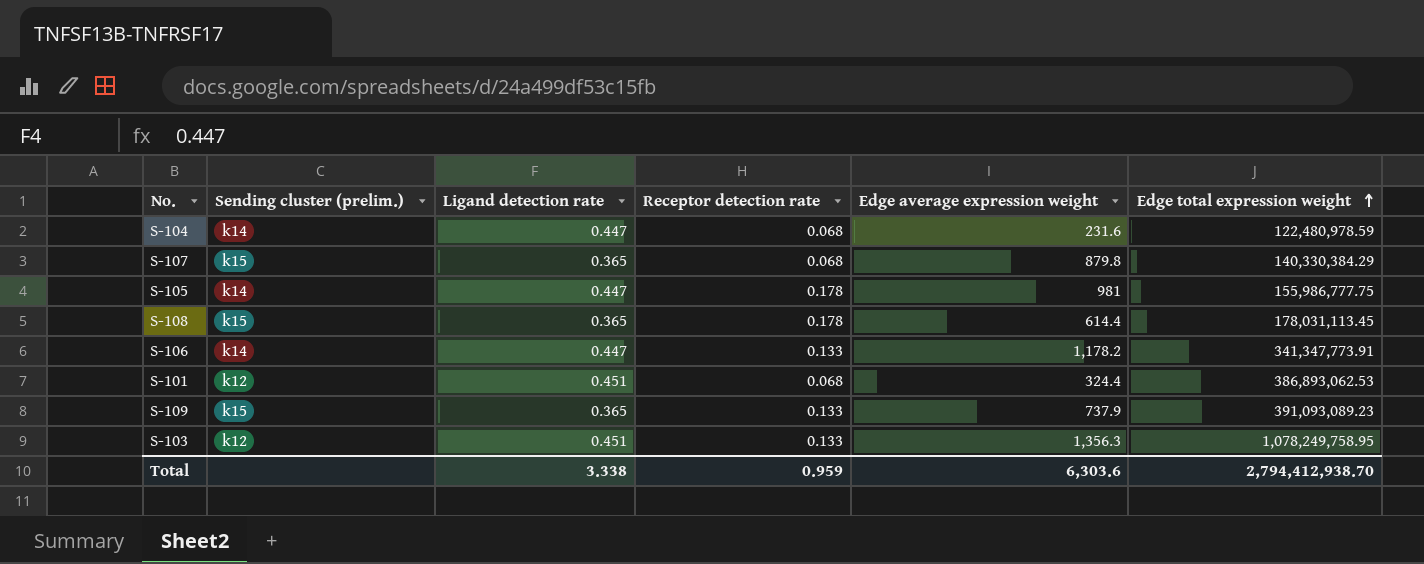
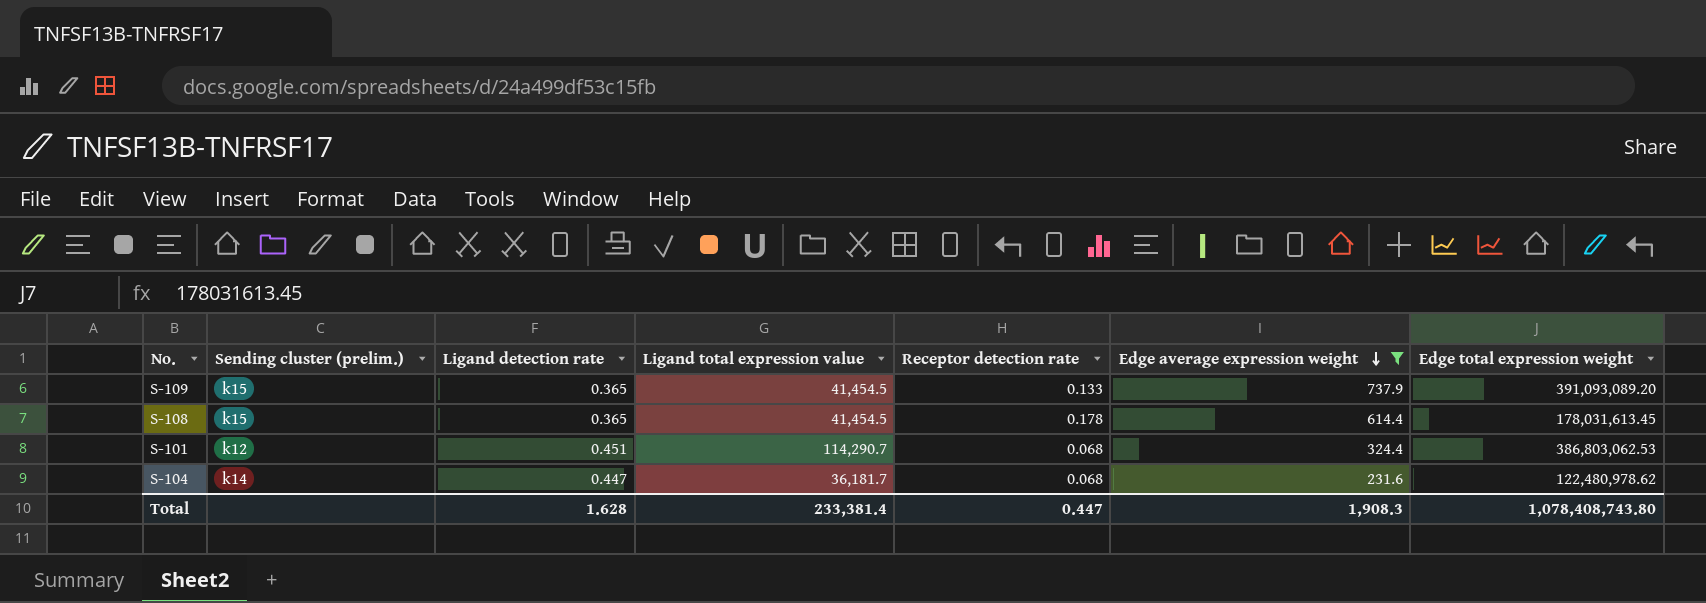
filter: none -> Edge average expression weight <= 737.9
row order: Edge total expression weight ascending -> Edge average expression weight descending
column Ligand total expression value | position: none -> 4
S-109 | Edge total expression weight: 391,093,089.23 -> 391,093,089.20
S-108 | Edge total expression weight: 178,031,113.45 -> 178,031,613.45
S-101 | Edge total expression weight: 386,893,062.53 -> 386,803,062.53
S-104 | Edge total expression weight: 122,480,978.59 -> 122,480,978.62
Total | Ligand detection rate: 3.338 -> 1.628
Total | Receptor detection rate: 0.959 -> 0.447
Total | Edge average expression weight: 6,303.6 -> 1,908.3
Total | Edge total expression weight: 2,794,412,938.70 -> 1,078,408,743.80

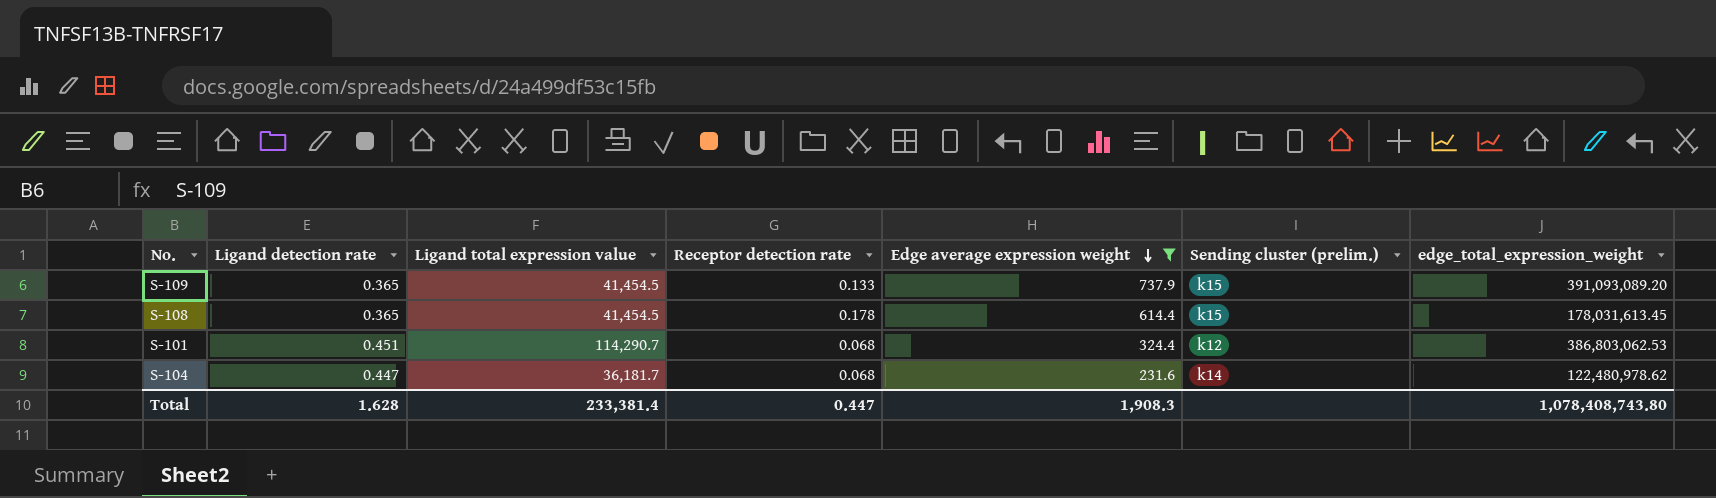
column Sending cluster (prelim.) | position: 2 -> 6
column name: Edge total expression weight -> edge_total_expression_weight

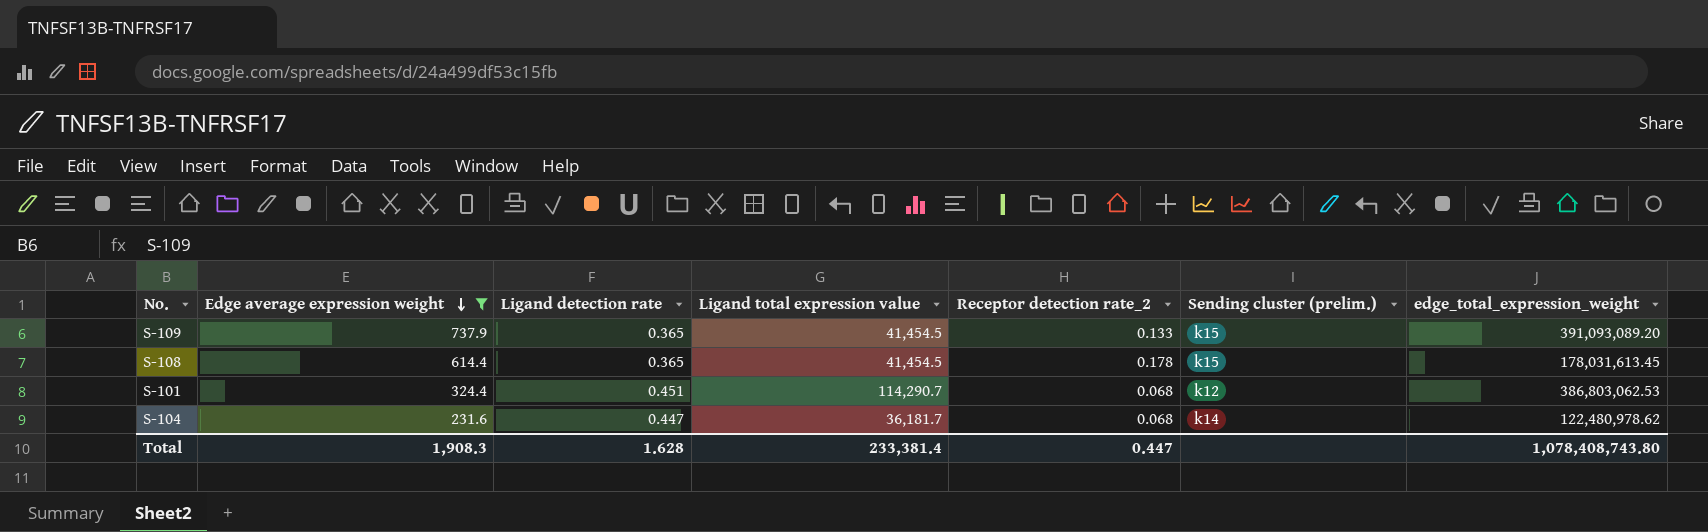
column Edge average expression weight | position: 5 -> 2
column name: Receptor detection rate -> Receptor detection rate_2

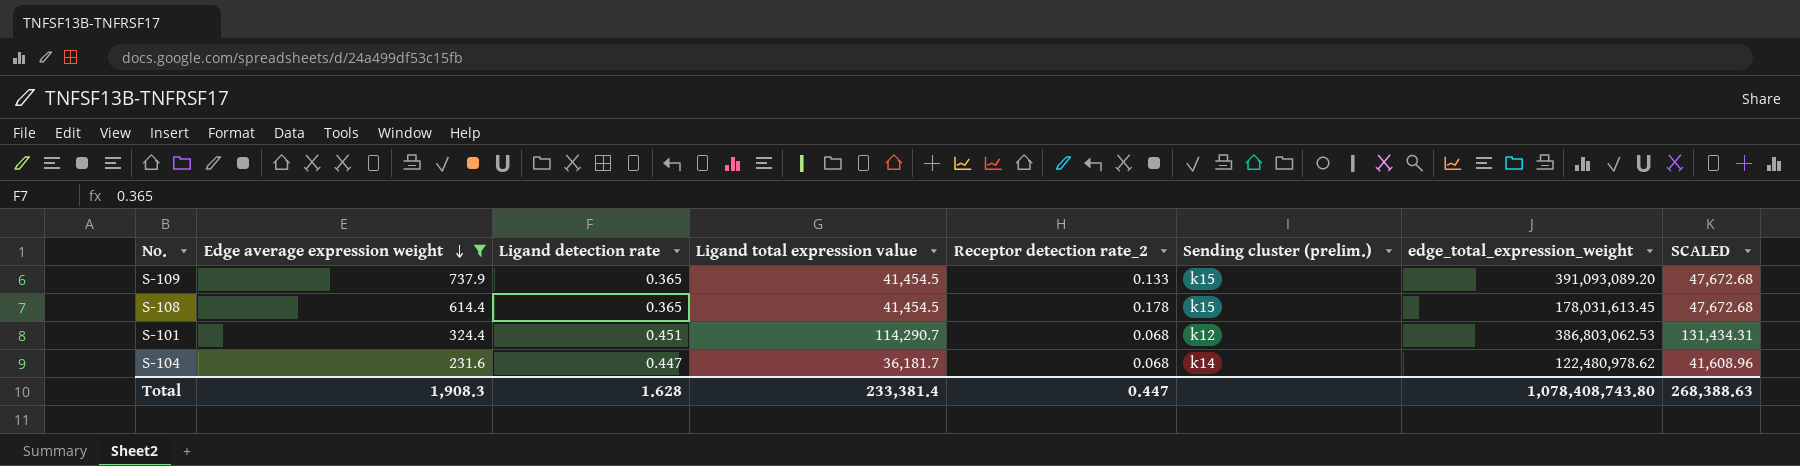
column SCALED | formula: none -> [Ligand total expression value] * 1.15

